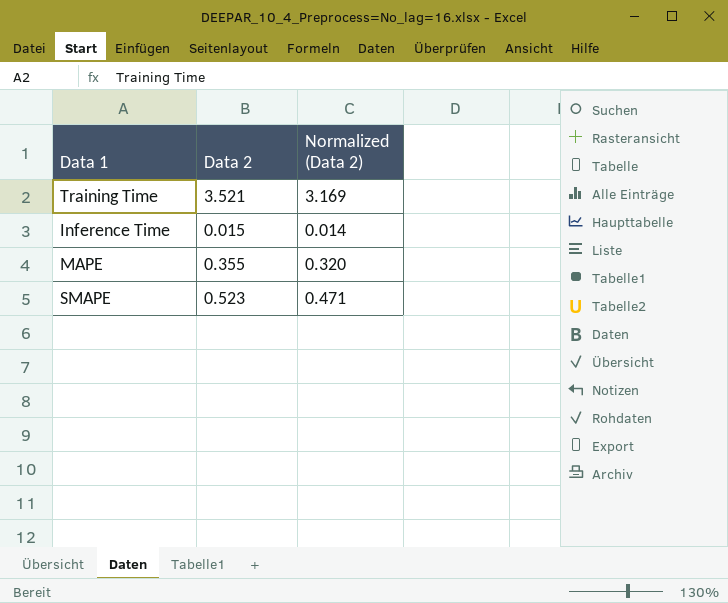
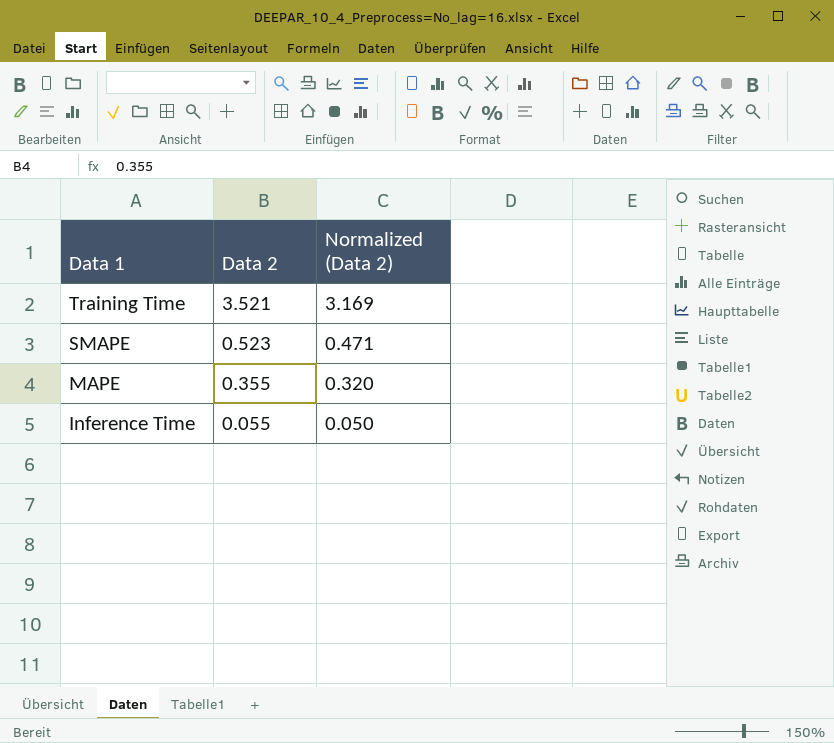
row order: none -> Data 1 descending
Inference Time | Data 2: 0.015 -> 0.055
Inference Time | Normalized (Data 2): 0.014 -> 0.050

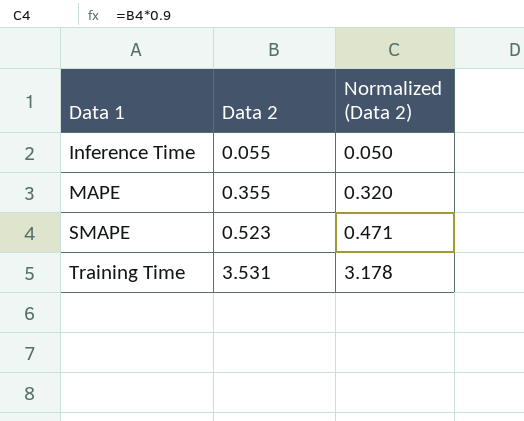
row order: Data 1 descending -> Data 1 ascending
Training Time | Data 2: 3.521 -> 3.531
Training Time | Normalized (Data 2): 3.169 -> 3.178

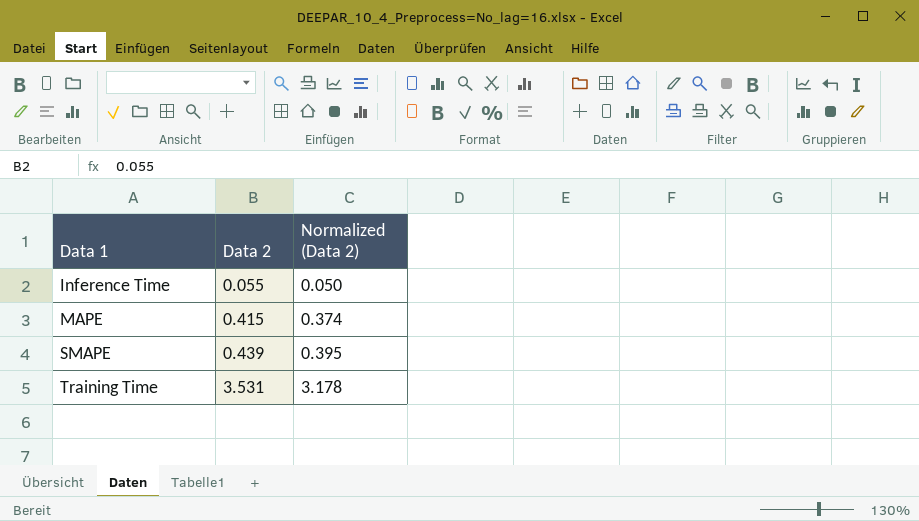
MAPE | Data 2: 0.355 -> 0.415
MAPE | Normalized (Data 2): 0.320 -> 0.374
SMAPE | Data 2: 0.523 -> 0.439
SMAPE | Normalized (Data 2): 0.471 -> 0.395

